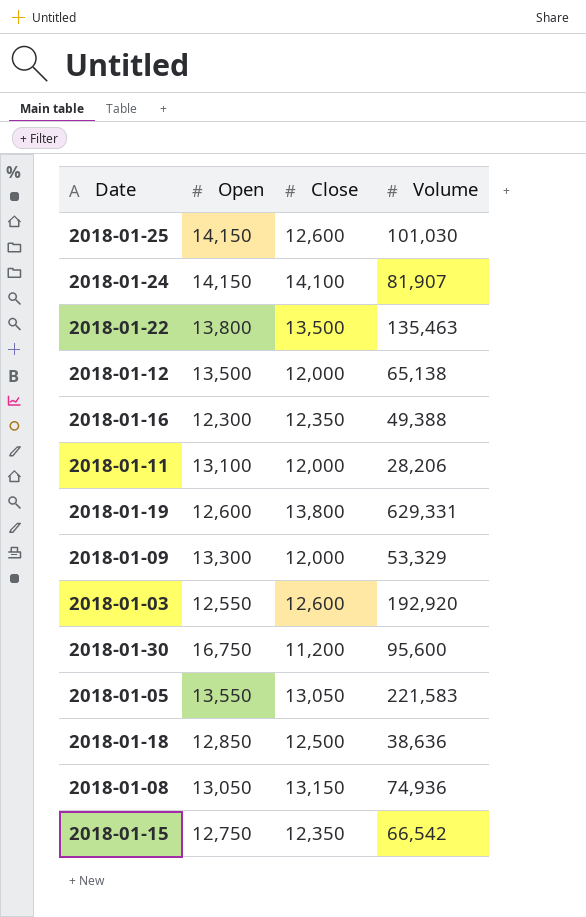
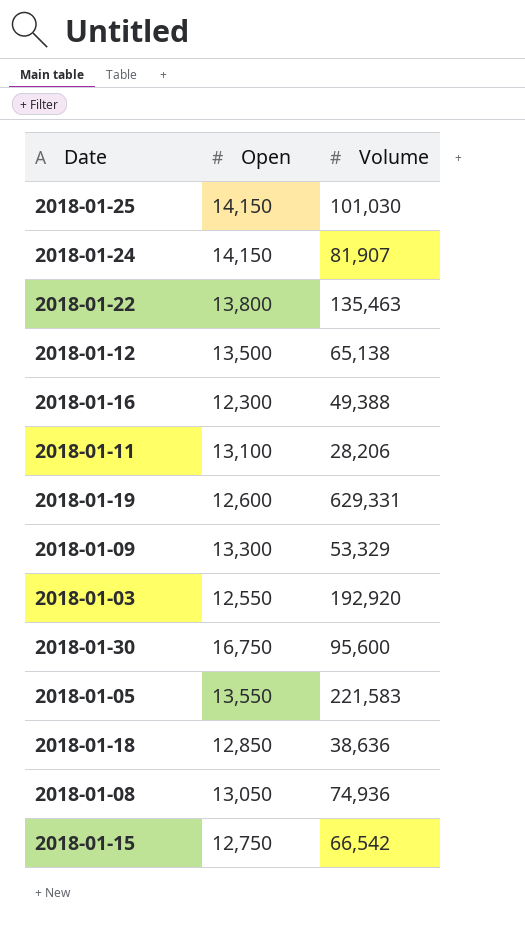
column Close | position: 3 -> none

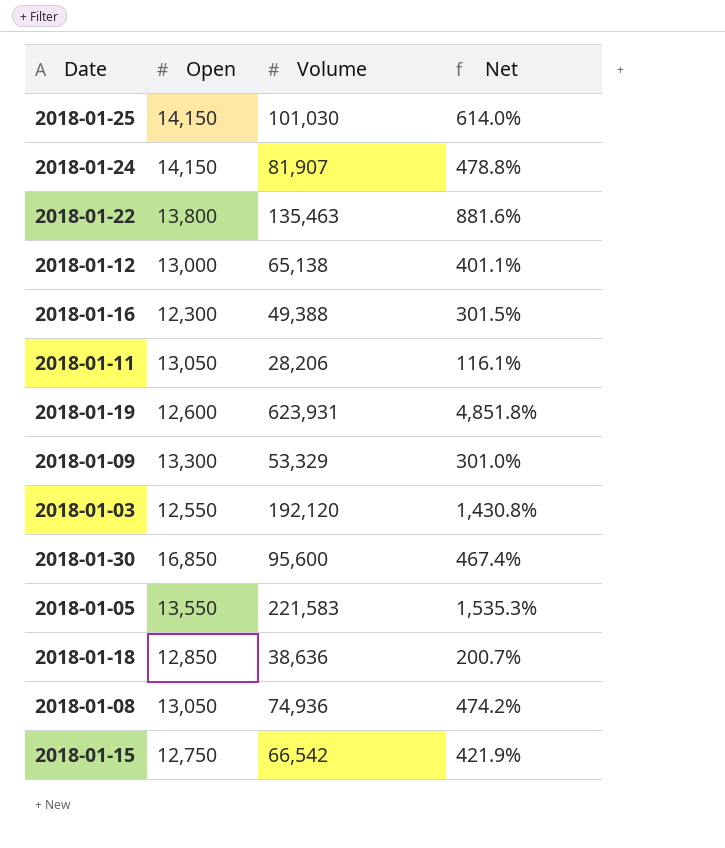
column Net | formula: none -> ([Volume] - [Open]) / [Open]
2018-01-12 | Open: 13,500 -> 13,000
2018-01-11 | Open: 13,100 -> 13,050
2018-01-19 | Volume: 629,331 -> 623,931
2018-01-03 | Volume: 192,920 -> 192,120
2018-01-30 | Open: 16,750 -> 16,850

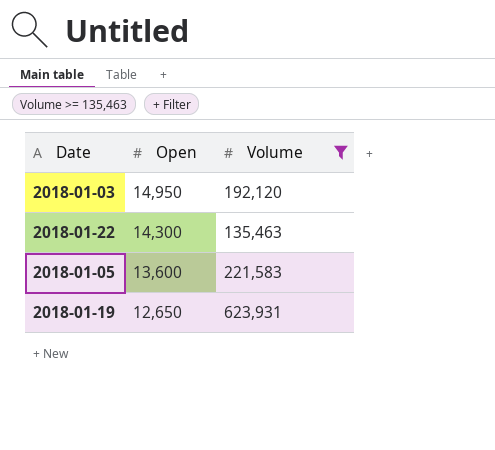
filter: none -> Volume >= 135,463
row order: none -> Open descending
column Net | formula: ([Volume] - [Open]) / [Open] -> none
2018-01-03 | Open: 12,550 -> 14,950
2018-01-22 | Open: 13,800 -> 14,300
2018-01-05 | Open: 13,550 -> 13,600
2018-01-19 | Open: 12,600 -> 12,650

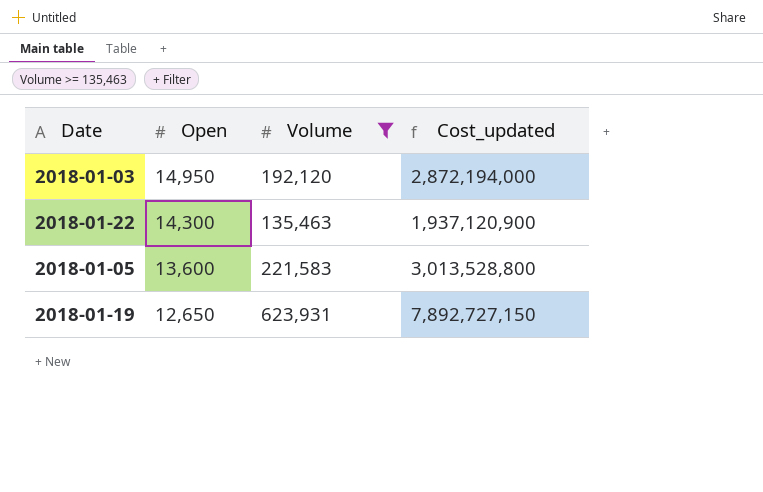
column Cost_updated | formula: none -> [Open] * [Volume]

